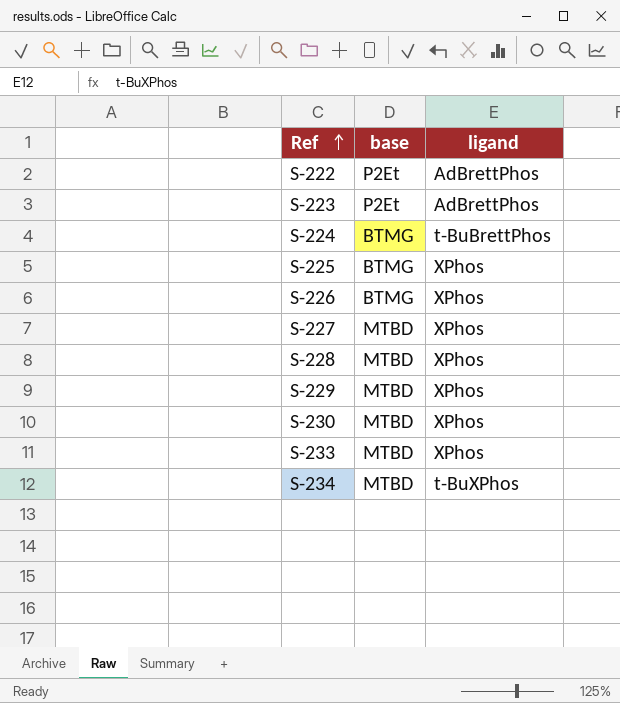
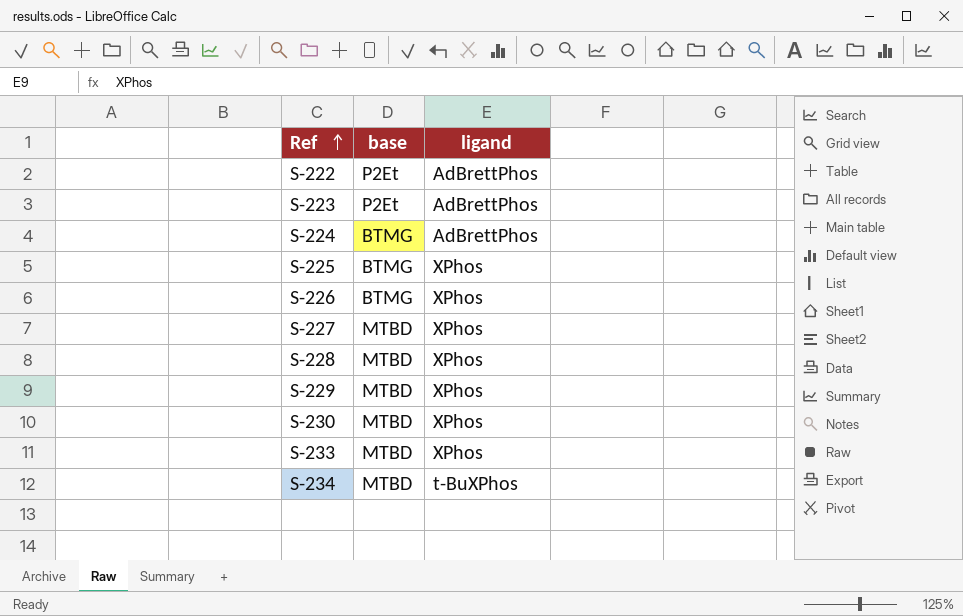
S-224 | ligand: t-BuBrettPhos -> AdBrettPhos

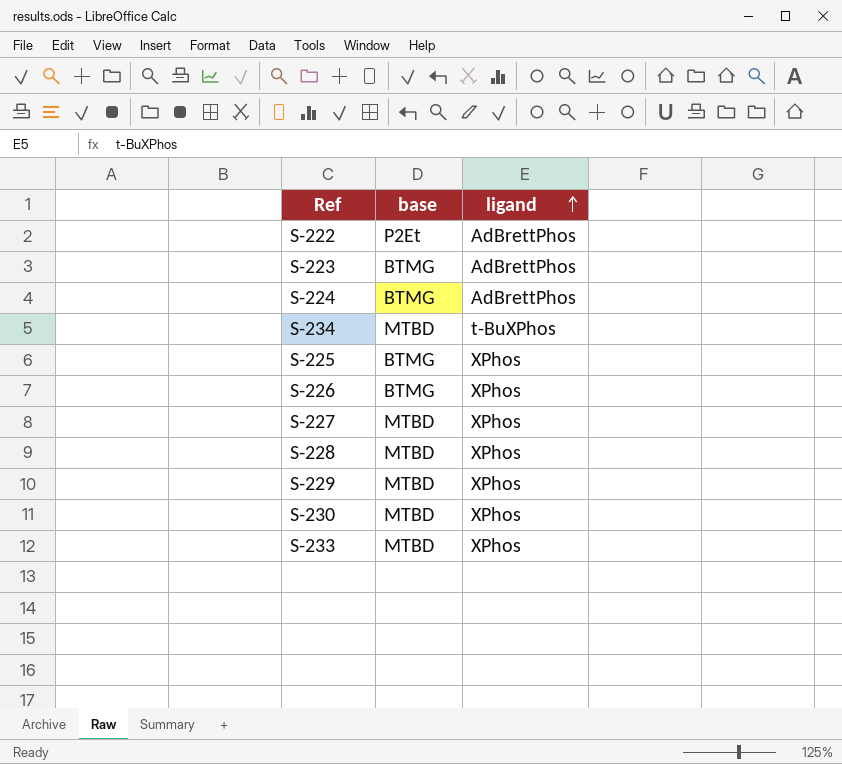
row order: Ref ascending -> ligand ascending
S-223 | base: P2Et -> BTMG

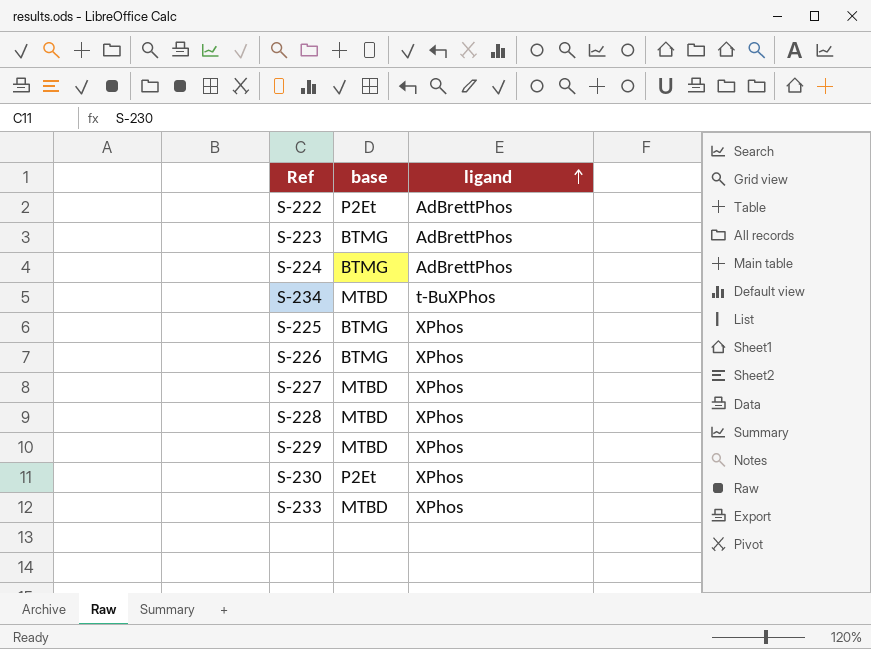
S-230 | base: MTBD -> P2Et

